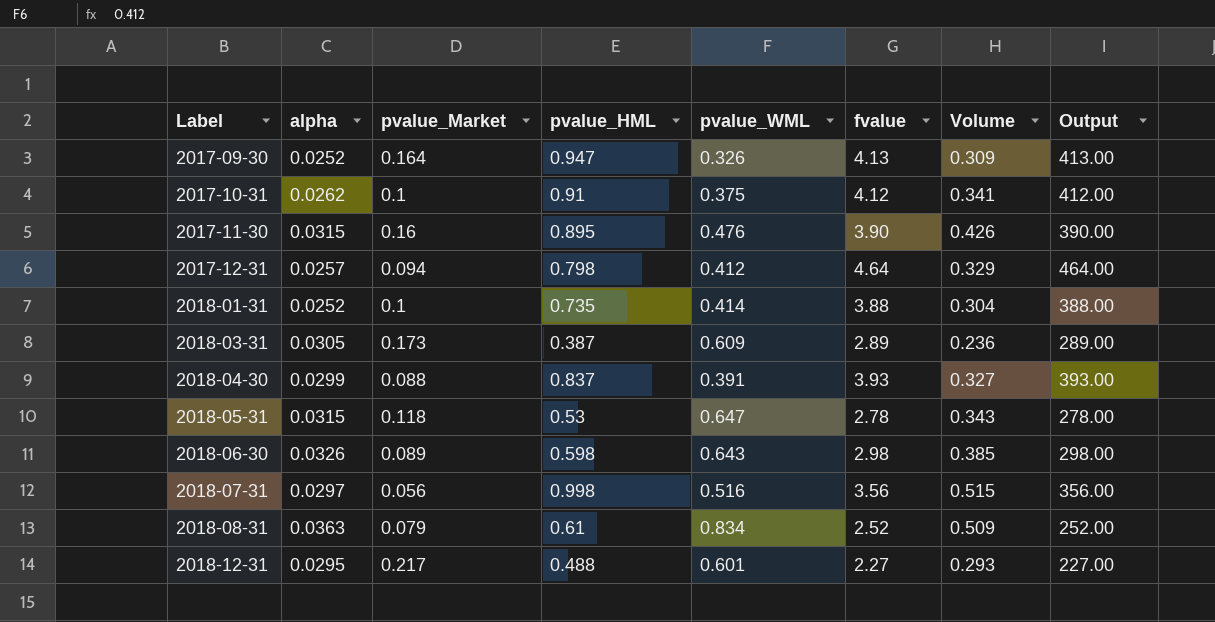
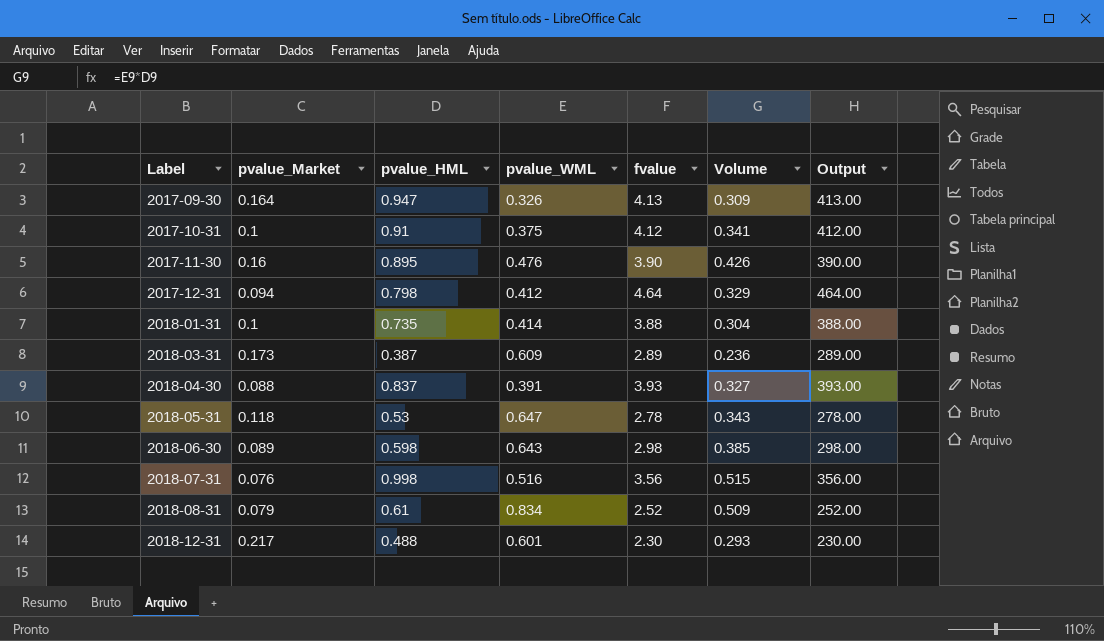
column alpha | position: 2 -> none
2018-07-31 | pvalue_Market: 0.056 -> 0.076
2018-12-31 | fvalue: 2.27 -> 2.30
2018-12-31 | Output: 227.00 -> 230.00

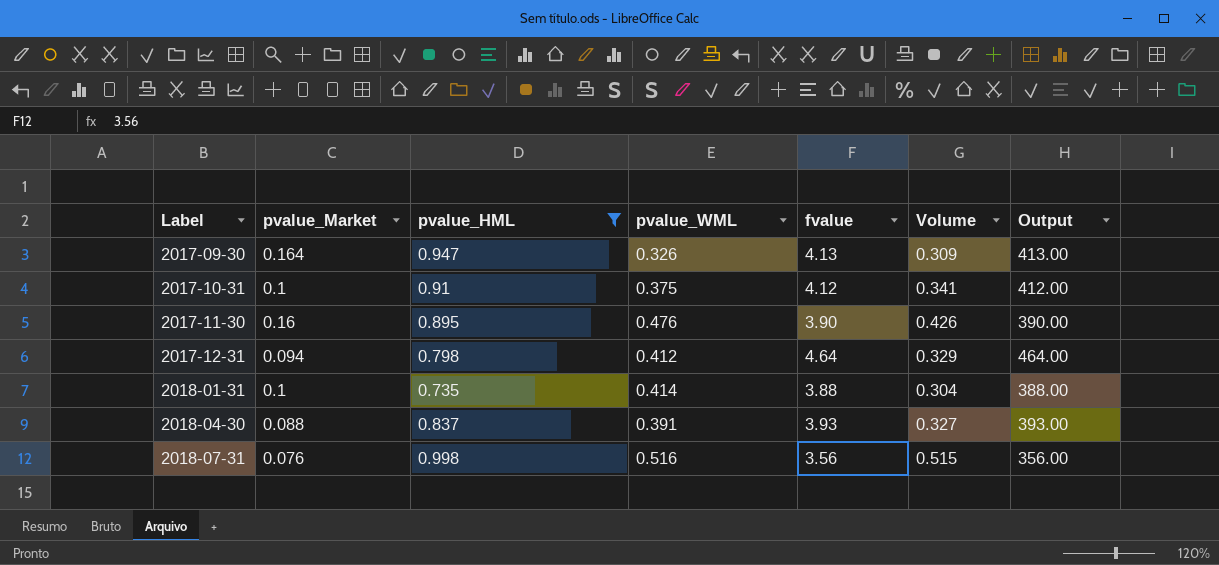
filter: none -> pvalue_HML >= 0.735

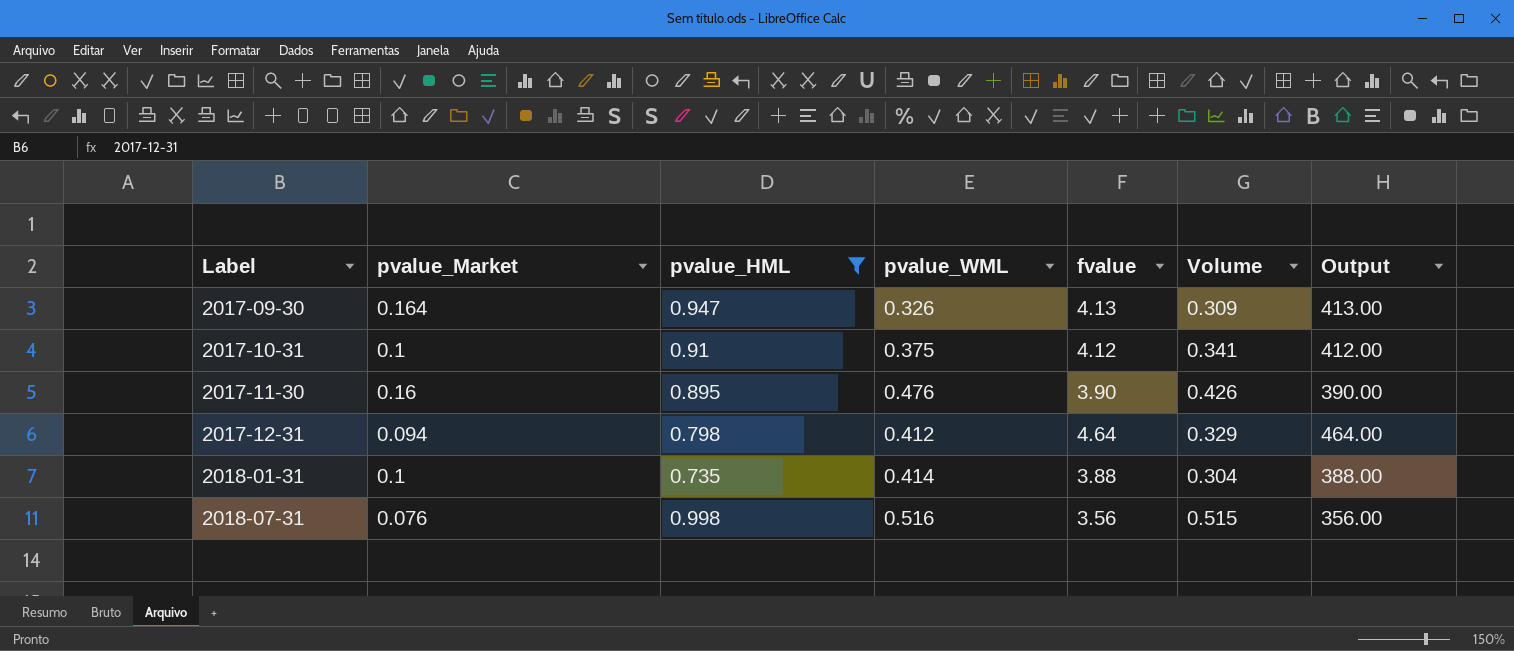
row 2018-04-30: 0.088 | 0.837 | 0.391 | 3.93 | 0.327 | 393.00 -> none

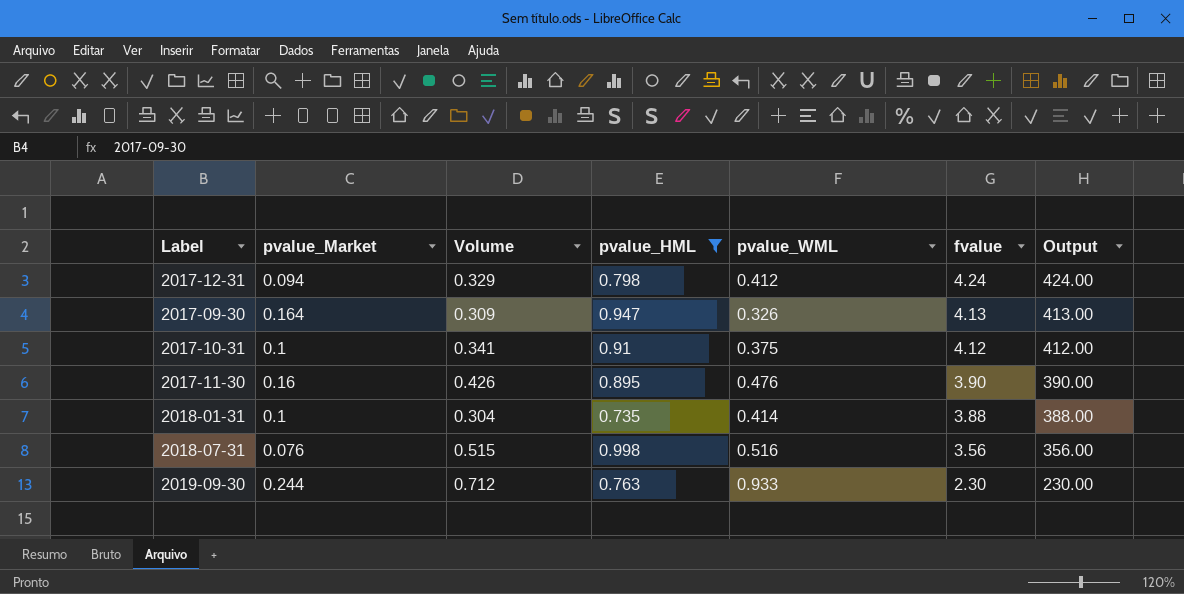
row order: Label ascending -> fvalue descending
column Volume | position: 6 -> 3
2017-12-31 | fvalue: 4.64 -> 4.24
2017-12-31 | Output: 464.00 -> 424.00
row 2019-09-30: none -> 0.244 | 0.712 | 0.763 | 0.933 | 2.30 | 230.00

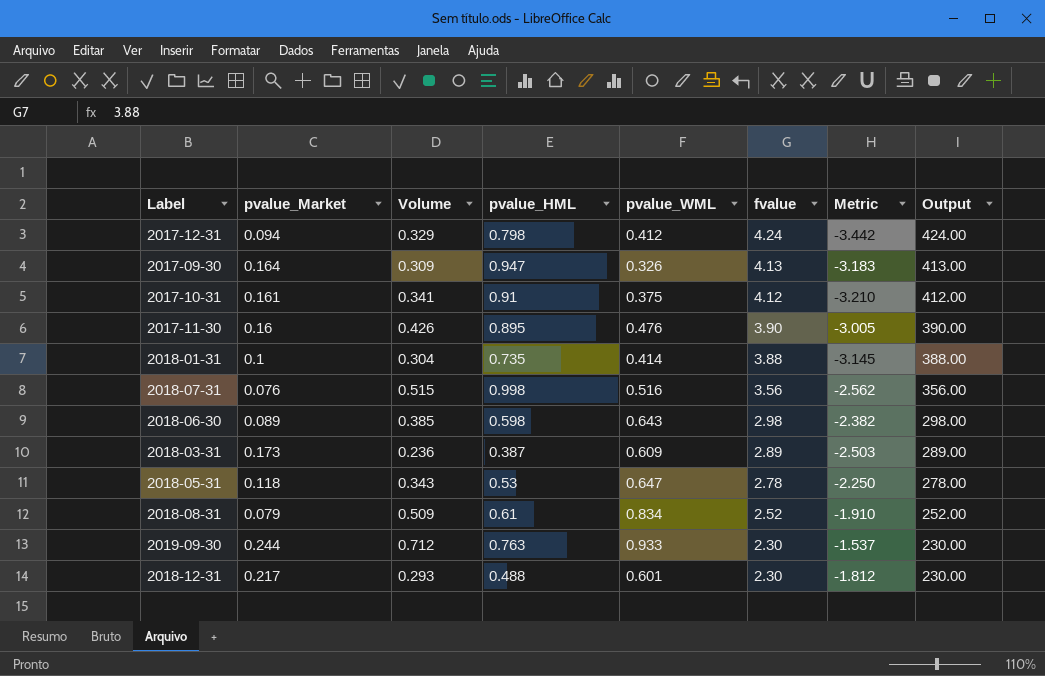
filter: pvalue_HML >= 0.735 -> none
column Metric | formula: none -> [pvalue_HML] - [fvalue]
2017-10-31 | pvalue_Market: 0.1 -> 0.161

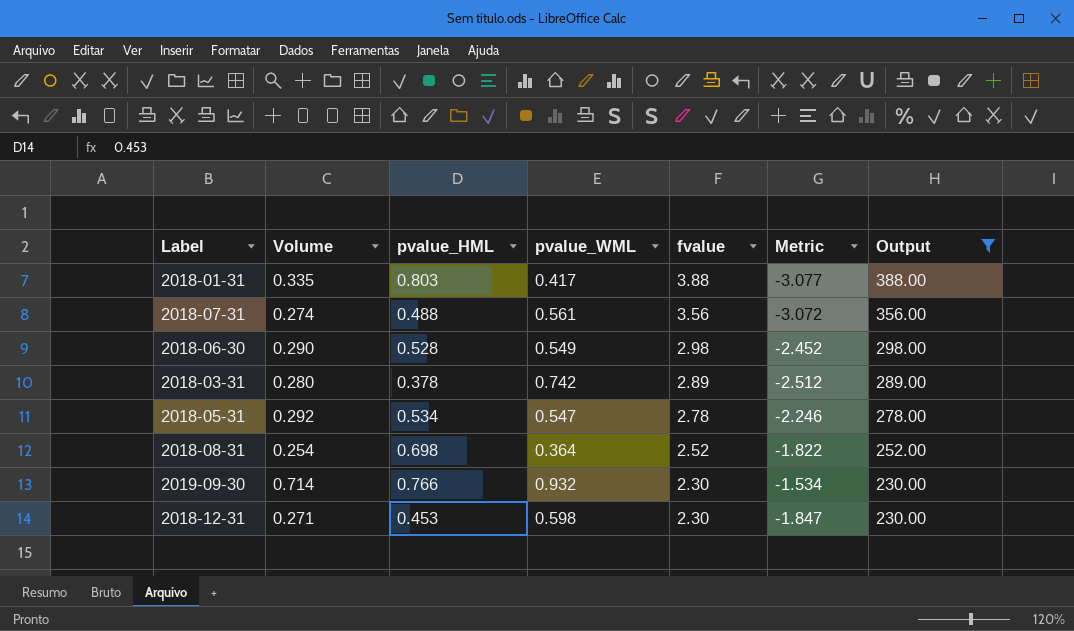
filter: none -> Output <= 388.00
column pvalue_Market | position: 2 -> none
2018-01-31 | Volume: 0.304 -> 0.335
2018-01-31 | pvalue_HML: 0.735 -> 0.803
2018-01-31 | pvalue_WML: 0.414 -> 0.417
2018-01-31 | Metric: -3.145 -> -3.077
2018-07-31 | Volume: 0.515 -> 0.274
2018-07-31 | pvalue_HML: 0.998 -> 0.488
2018-07-31 | pvalue_WML: 0.516 -> 0.561
2018-07-31 | Metric: -2.562 -> -3.072
2018-06-30 | Volume: 0.385 -> 0.290
2018-06-30 | pvalue_HML: 0.598 -> 0.528
2018-06-30 | pvalue_WML: 0.643 -> 0.549
2018-06-30 | Metric: -2.382 -> -2.452
2018-03-31 | Volume: 0.236 -> 0.280
2018-03-31 | pvalue_HML: 0.387 -> 0.378
2018-03-31 | pvalue_WML: 0.609 -> 0.742
2018-03-31 | Metric: -2.503 -> -2.512
2018-05-31 | Volume: 0.343 -> 0.292
2018-05-31 | pvalue_HML: 0.53 -> 0.534
2018-05-31 | pvalue_WML: 0.647 -> 0.547
2018-05-31 | Metric: -2.250 -> -2.246
2018-08-31 | Volume: 0.509 -> 0.254
2018-08-31 | pvalue_HML: 0.61 -> 0.698
2018-08-31 | pvalue_WML: 0.834 -> 0.364
2018-08-31 | Metric: -1.910 -> -1.822
2019-09-30 | Volume: 0.712 -> 0.714
2019-09-30 | pvalue_HML: 0.763 -> 0.766
2019-09-30 | pvalue_WML: 0.933 -> 0.932
2019-09-30 | Metric: -1.537 -> -1.534
2018-12-31 | Volume: 0.293 -> 0.271
2018-12-31 | pvalue_HML: 0.488 -> 0.453
2018-12-31 | pvalue_WML: 0.601 -> 0.598
2018-12-31 | Metric: -1.812 -> -1.847

